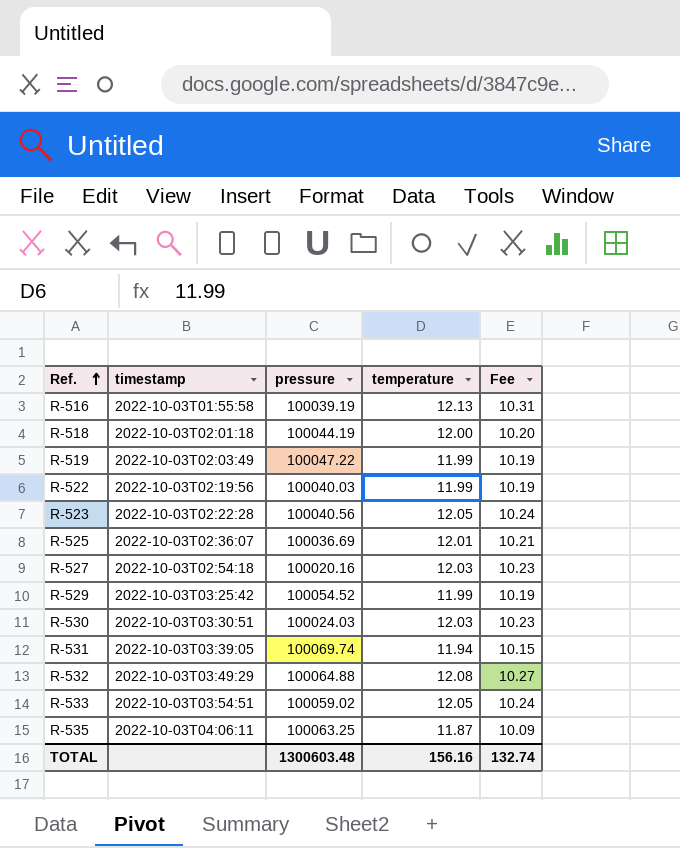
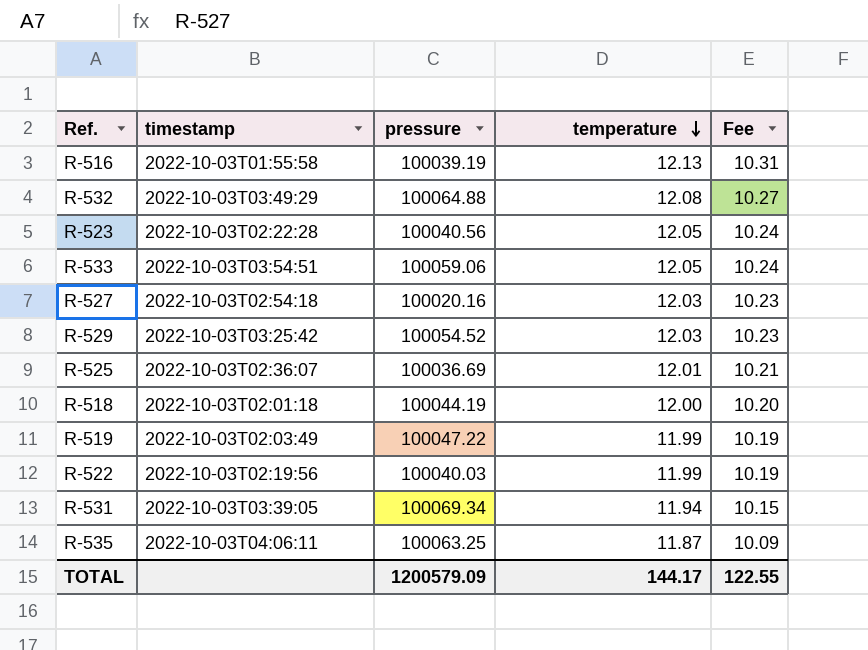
row order: Ref. ascending -> temperature descending
row R-530: 2022-10-03T03:30:51 | 100024.03 | 12.03 | 10.23 -> none
R-533 | pressure: 100059.02 -> 100059.06
R-529 | temperature: 11.99 -> 12.03
R-529 | Fee: 10.19 -> 10.23
R-531 | pressure: 100069.74 -> 100069.34
TOTAL | pressure: 1300603.48 -> 1200579.09
TOTAL | temperature: 156.16 -> 144.17
TOTAL | Fee: 132.74 -> 122.55

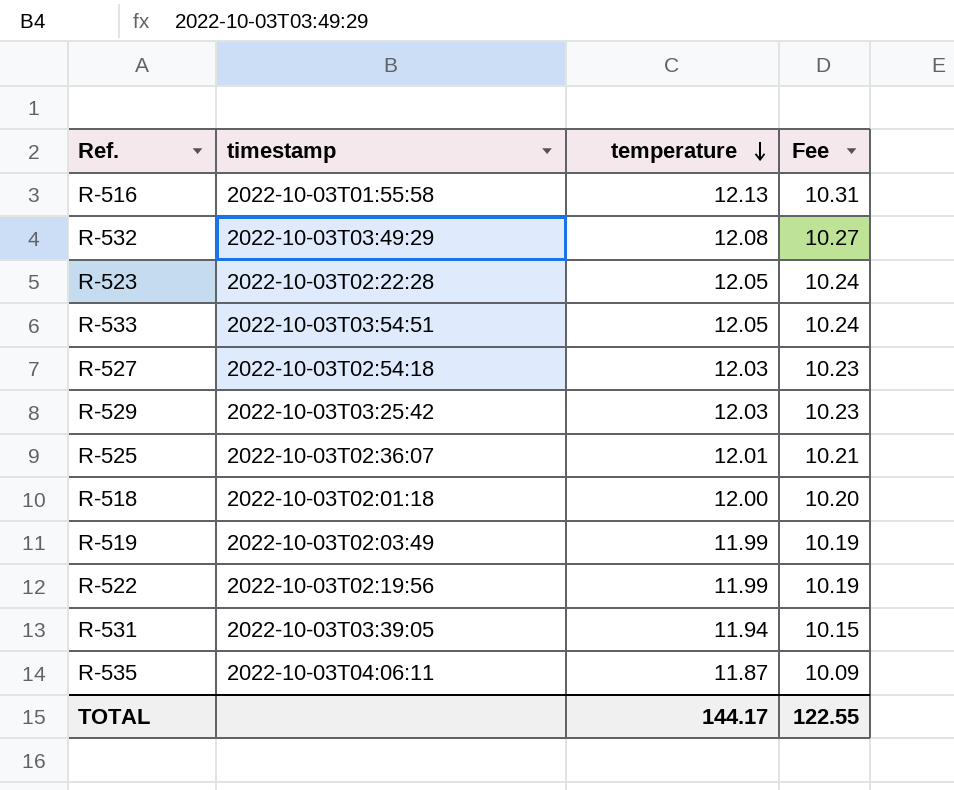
column pressure | position: 3 -> none

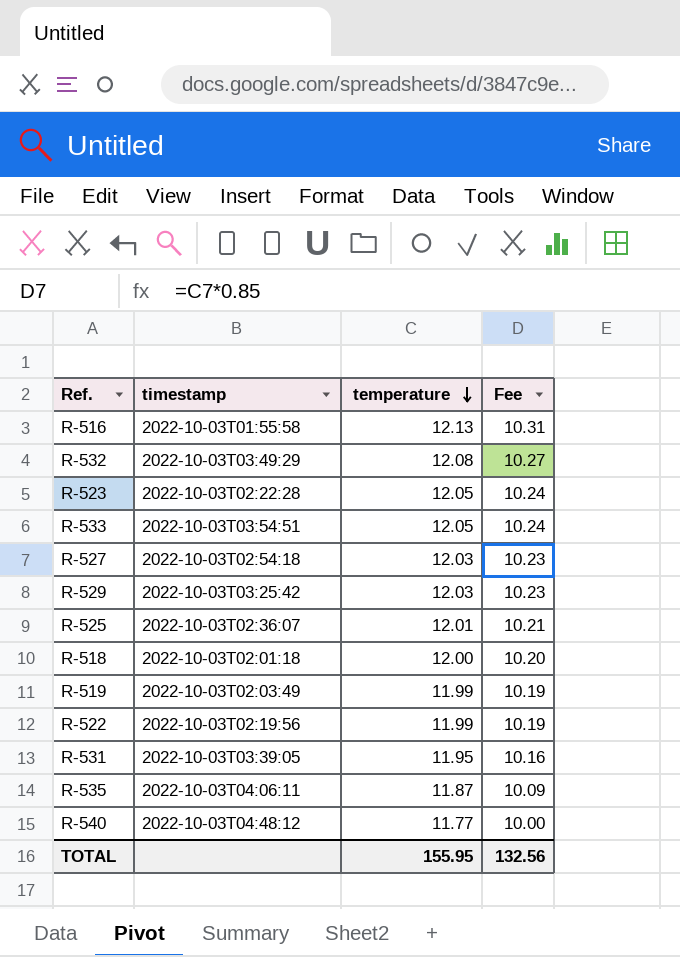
R-531 | temperature: 11.94 -> 11.95
R-531 | Fee: 10.15 -> 10.16
row R-540: none -> 2022-10-03T04:48:12 | 11.77 | 10.00
TOTAL | temperature: 144.17 -> 155.95
TOTAL | Fee: 122.55 -> 132.56

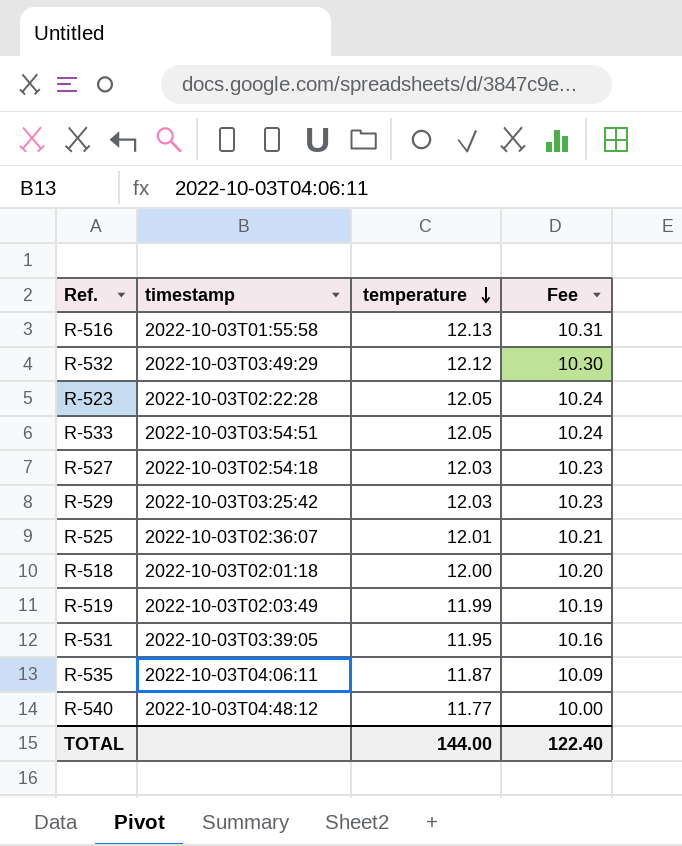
row R-522: 2022-10-03T02:19:56 | 11.99 | 10.19 -> none
R-532 | temperature: 12.08 -> 12.12
R-532 | Fee: 10.27 -> 10.30
TOTAL | temperature: 155.95 -> 144.00
TOTAL | Fee: 132.56 -> 122.40

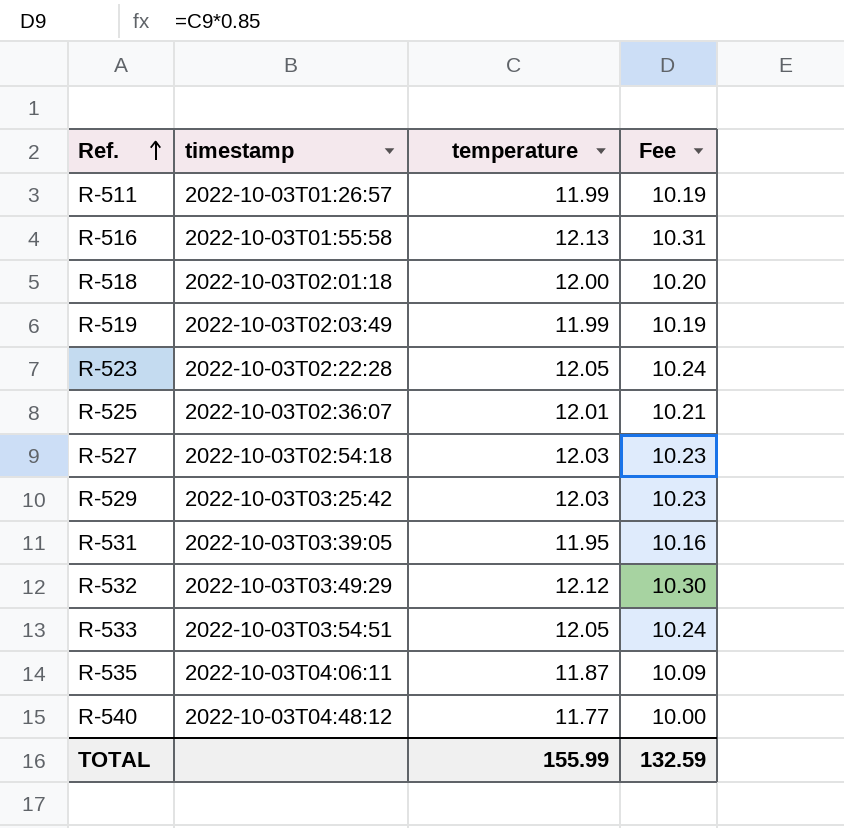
row order: temperature descending -> Ref. ascending
row R-511: none -> 2022-10-03T01:26:57 | 11.99 | 10.19
TOTAL | temperature: 144.00 -> 155.99
TOTAL | Fee: 122.40 -> 132.59

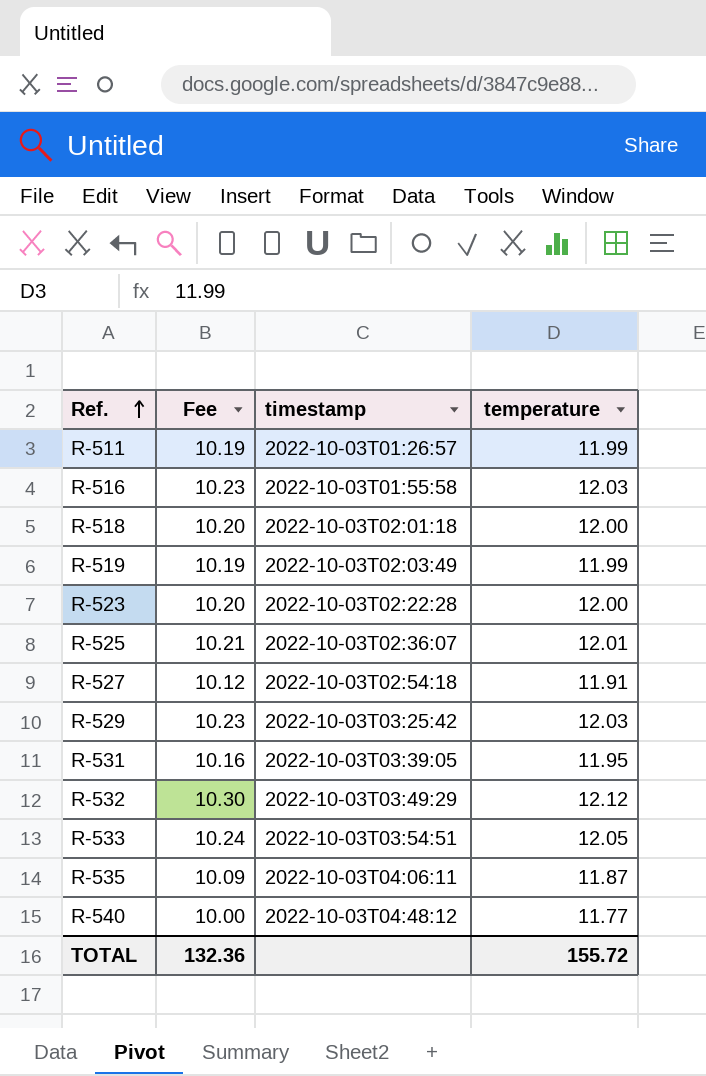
column Fee | position: 4 -> 2
R-516 | Fee: 10.31 -> 10.23
R-516 | temperature: 12.13 -> 12.03
R-523 | Fee: 10.24 -> 10.20
R-523 | temperature: 12.05 -> 12.00
R-527 | Fee: 10.23 -> 10.12
R-527 | temperature: 12.03 -> 11.91
TOTAL | Fee: 132.59 -> 132.36
TOTAL | temperature: 155.99 -> 155.72

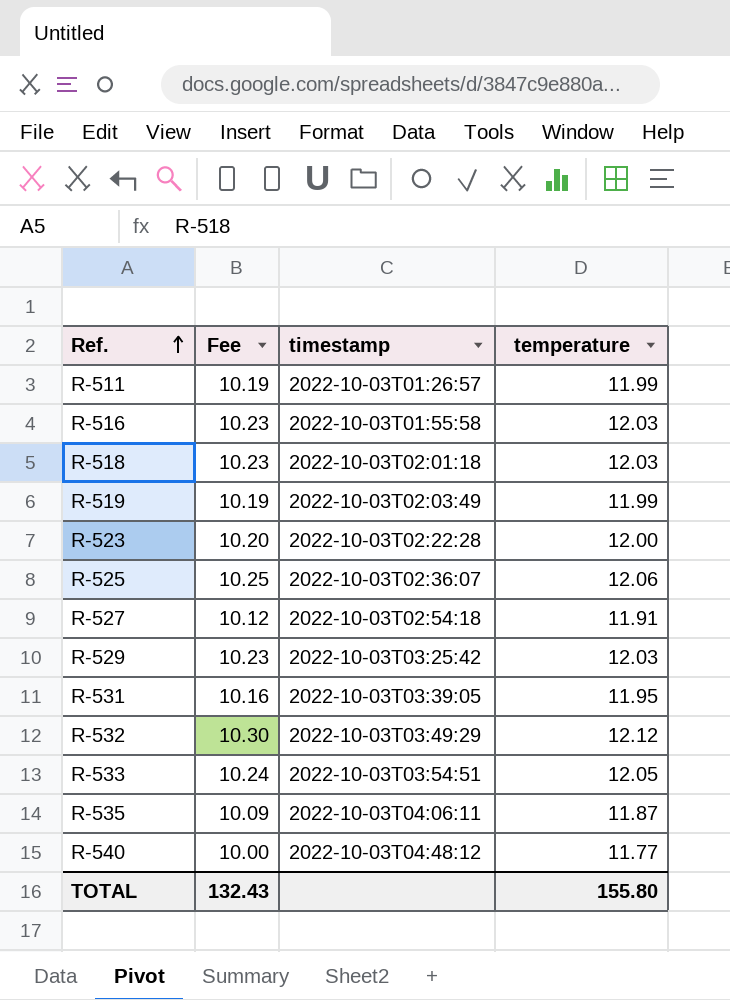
R-518 | Fee: 10.20 -> 10.23
R-518 | temperature: 12.00 -> 12.03
R-525 | Fee: 10.21 -> 10.25
R-525 | temperature: 12.01 -> 12.06
TOTAL | Fee: 132.36 -> 132.43
TOTAL | temperature: 155.72 -> 155.80

